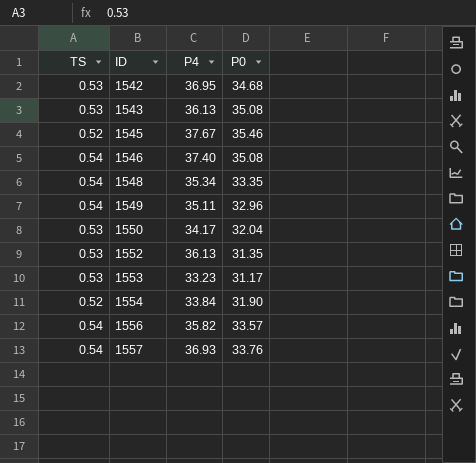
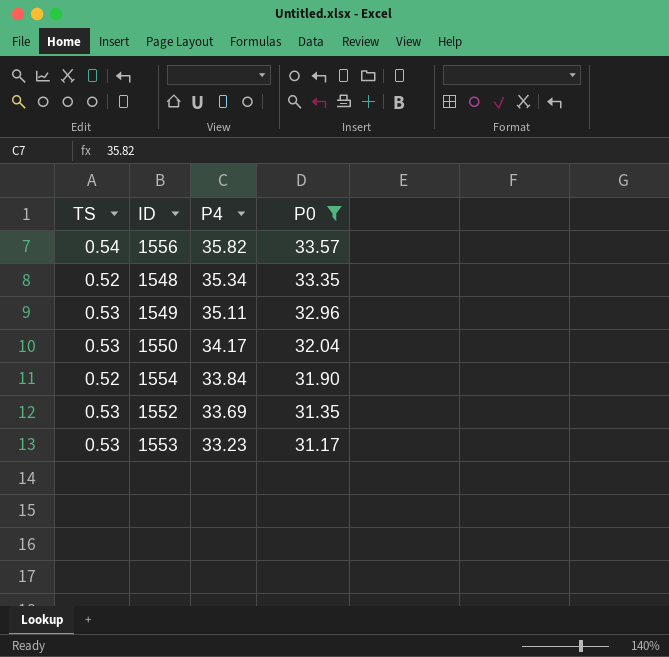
filter: none -> P0 <= 33.57
row order: ID ascending -> P4 descending
1548 | TS: 0.54 -> 0.52
1549 | TS: 0.54 -> 0.53
1552 | P4: 36.13 -> 33.69

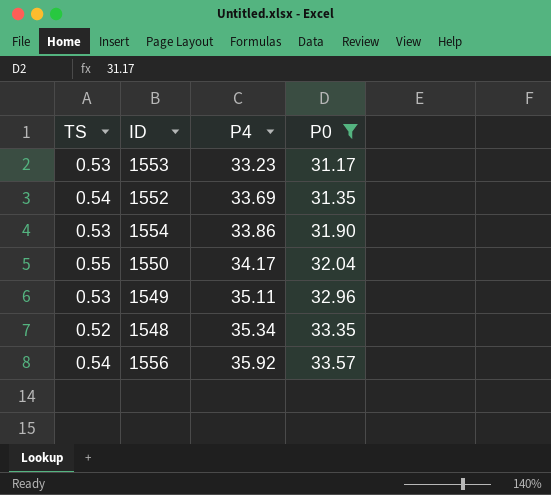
row order: P4 descending -> P4 ascending
1552 | TS: 0.53 -> 0.54
1554 | TS: 0.52 -> 0.53
1554 | P4: 33.84 -> 33.86
1550 | TS: 0.53 -> 0.55
1556 | P4: 35.82 -> 35.92

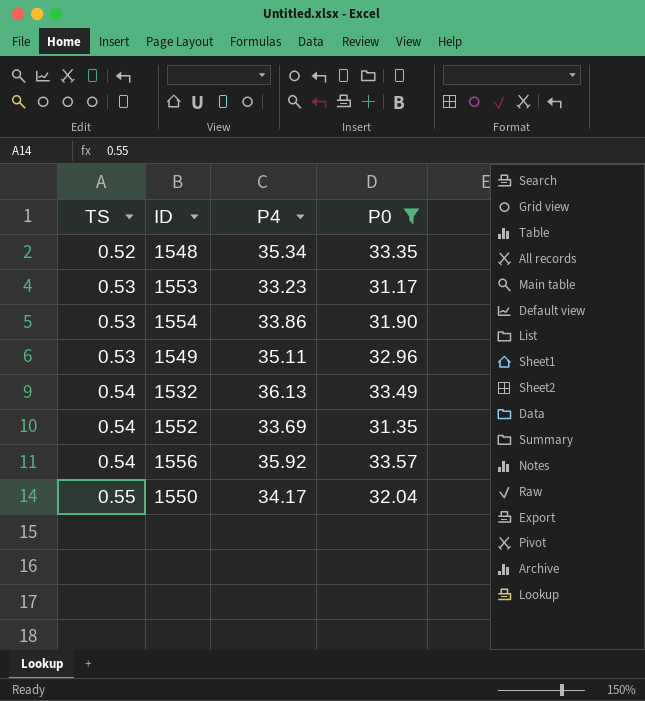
row order: P4 ascending -> TS ascending
row 1532: none -> 0.54 | 36.13 | 33.49

